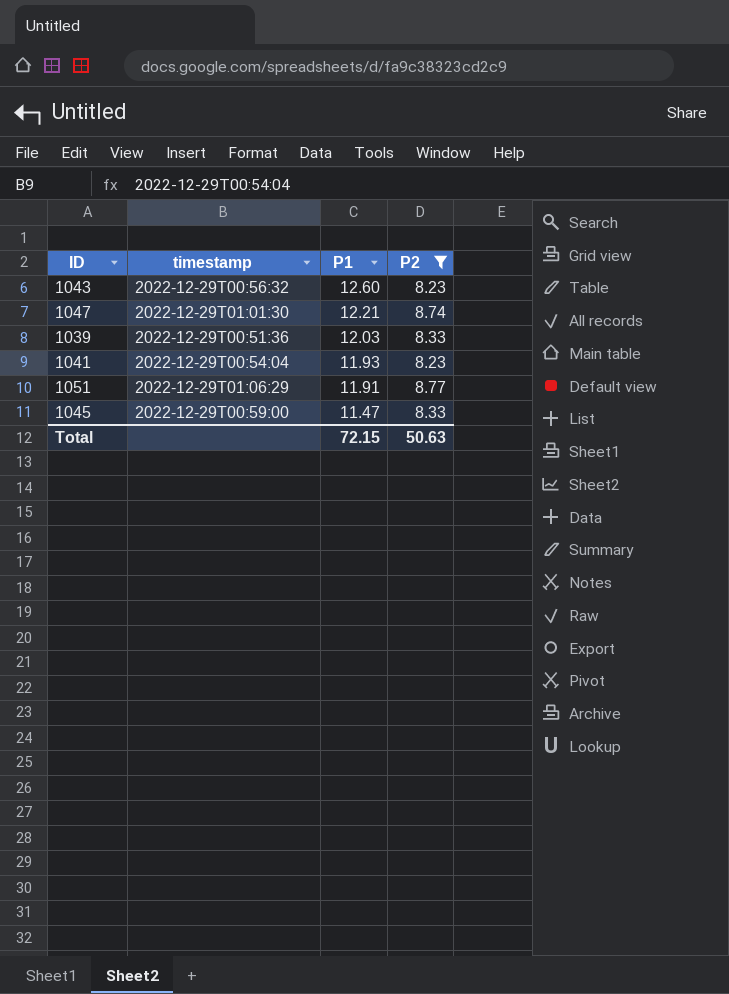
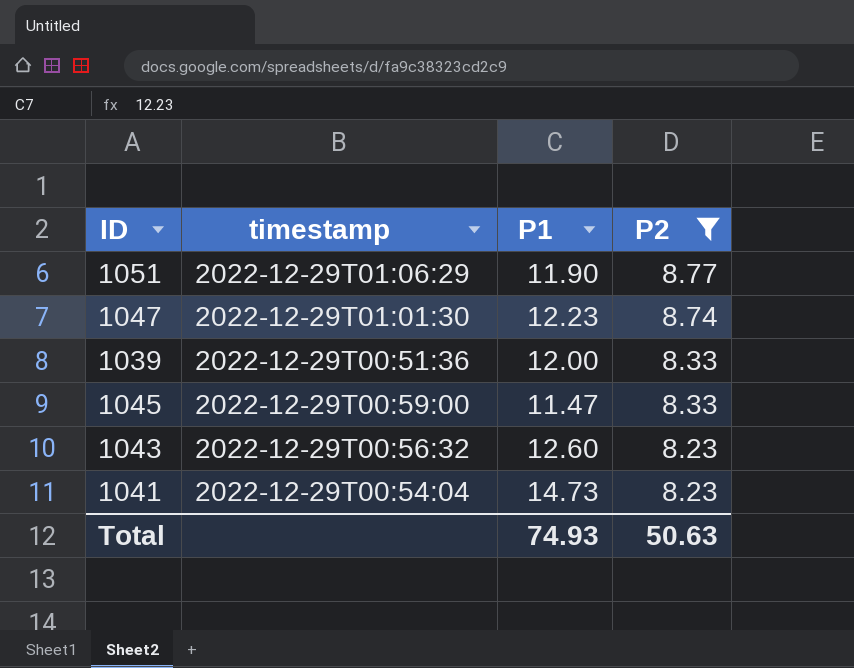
row order: P1 descending -> P2 descending
1051 | P1: 11.91 -> 11.90
1047 | P1: 12.21 -> 12.23
1039 | P1: 12.03 -> 12.00
1041 | P1: 11.93 -> 14.73
Total | P1: 72.15 -> 74.93

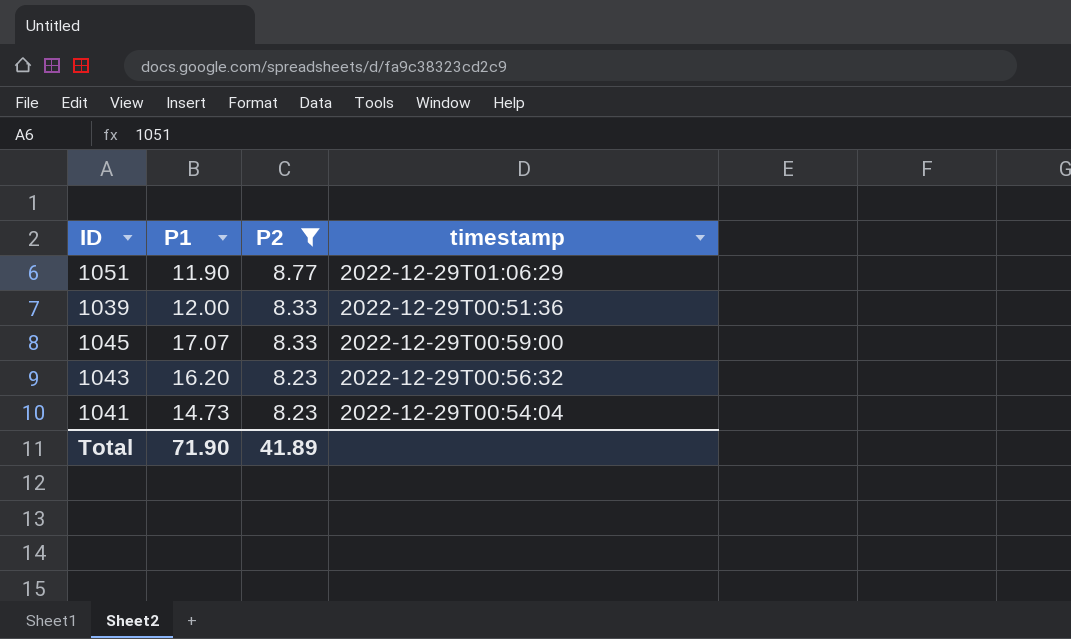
column timestamp | position: 2 -> 4
row 1047: 2022-12-29T01:01:30 | 12.23 | 8.74 -> none
1045 | P1: 11.47 -> 17.07
1043 | P1: 12.60 -> 16.20
Total | P1: 74.93 -> 71.90
Total | P2: 50.63 -> 41.89

